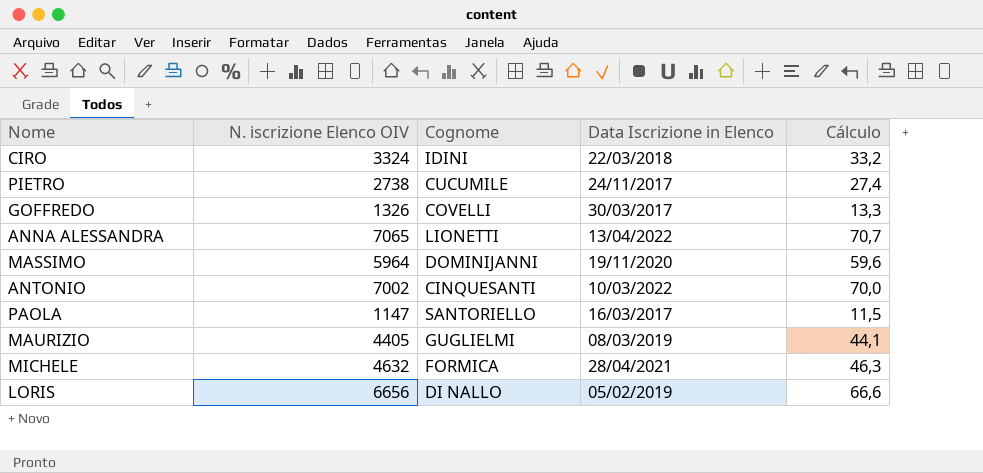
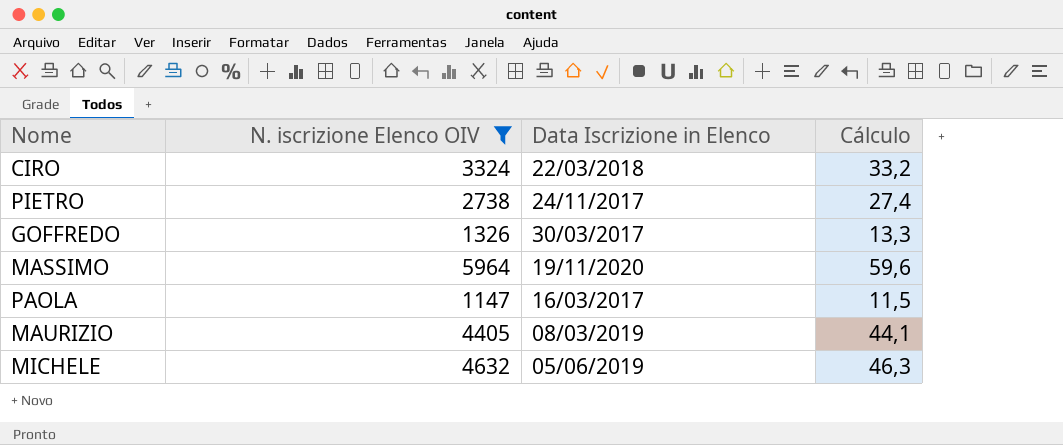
filter: none -> N. iscrizione Elenco OIV <= 5964
column Cognome | position: 3 -> none
MICHELE | Data Iscrizione in Elenco: 28/04/2021 -> 05/06/2019

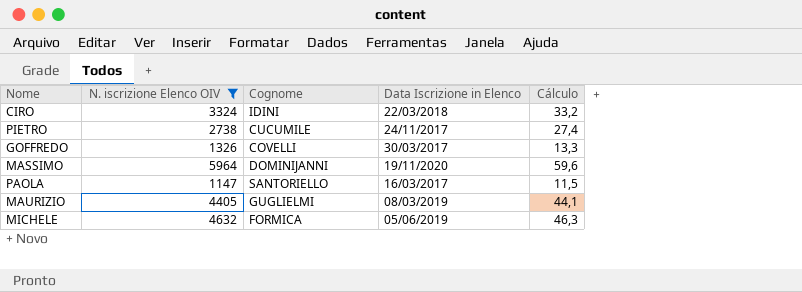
column Cognome | position: none -> 3

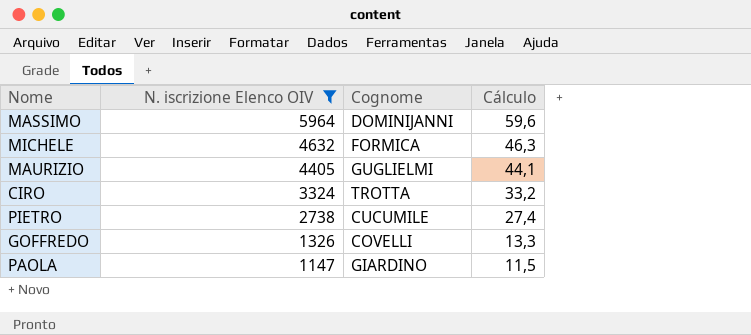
row order: none -> N. iscrizione Elenco OIV descending
column Data Iscrizione in Elenco | position: 4 -> none
CIRO | Cognome: IDINI -> TROTTA
PAOLA | Cognome: SANTORIELLO -> GIARDINO

